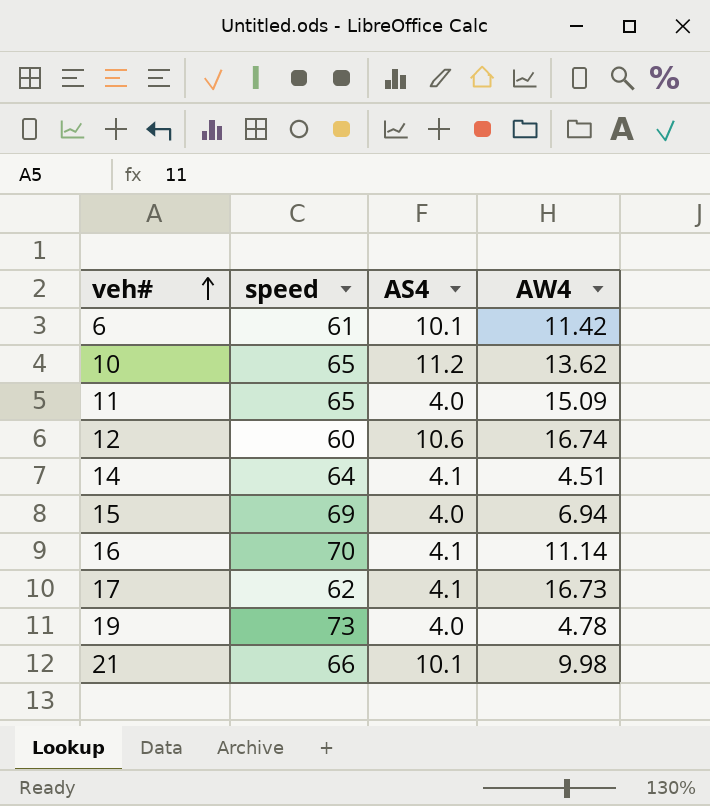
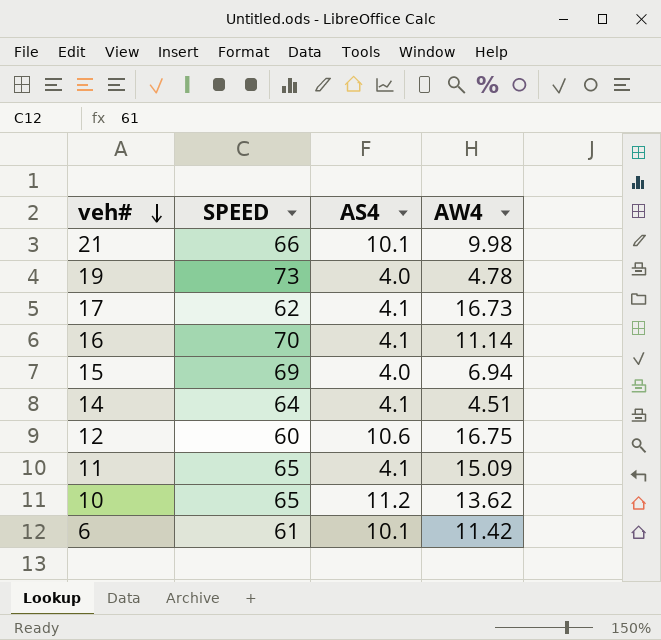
row order: veh# ascending -> veh# descending
column name: speed -> SPEED
12 | AW4: 16.74 -> 16.75
11 | AS4: 4.0 -> 4.1

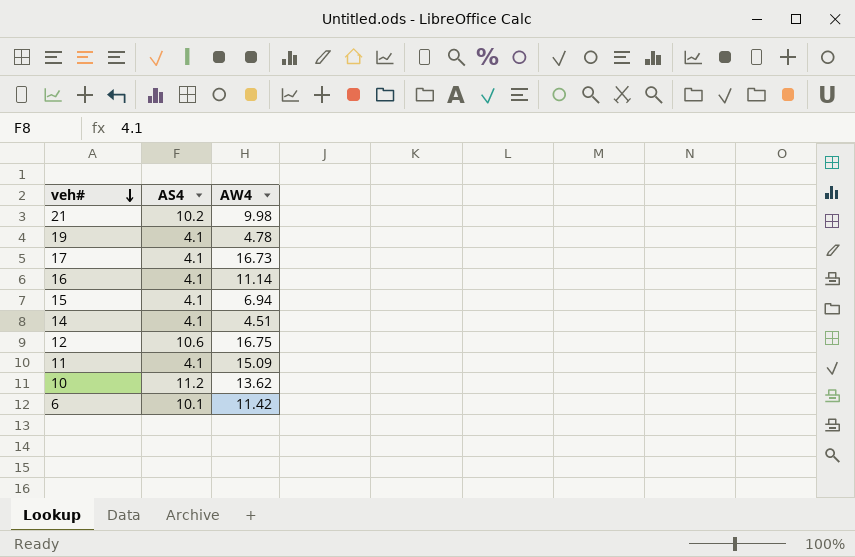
column SPEED | position: 2 -> none
21 | AS4: 10.1 -> 10.2
19 | AS4: 4.0 -> 4.1
15 | AS4: 4.0 -> 4.1

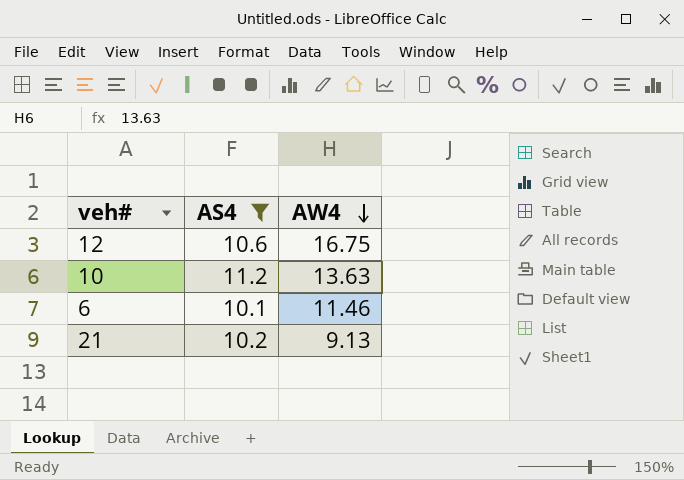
filter: none -> AS4 != 4.1
row order: veh# descending -> AW4 descending
10 | AW4: 13.62 -> 13.63
6 | AW4: 11.42 -> 11.46
21 | AW4: 9.98 -> 9.13

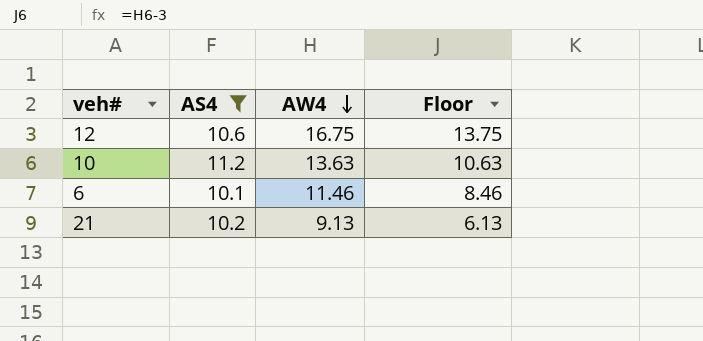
column Floor | formula: none -> [AW4] - 3

